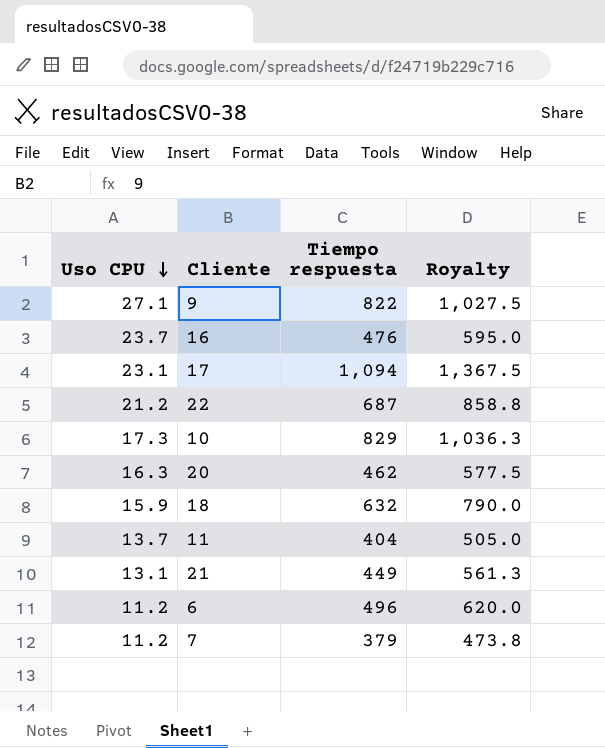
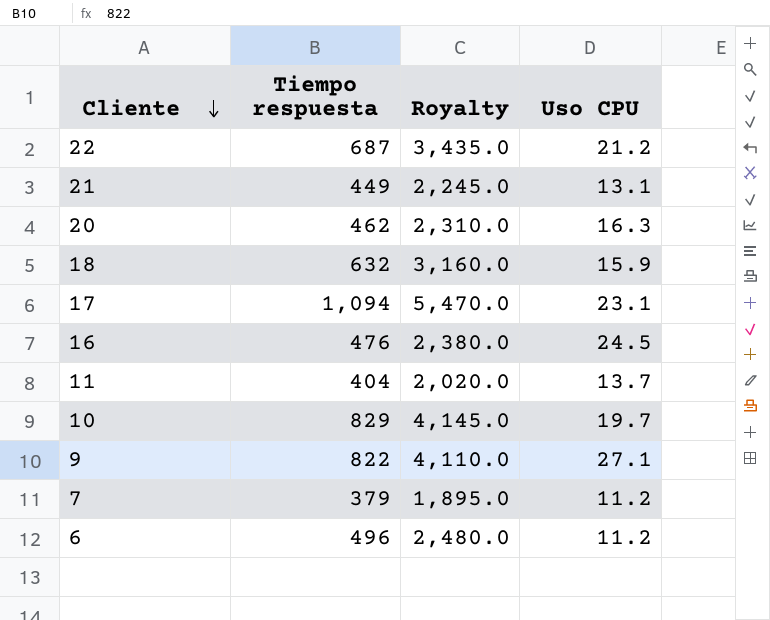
row order: Uso CPU descending -> Cliente descending
column Royalty | formula: [Tiempo respuesta] * 1.25 -> [Tiempo respuesta] * 5
column Uso CPU | position: 1 -> 4
16 | Uso CPU: 23.7 -> 24.5
10 | Uso CPU: 17.3 -> 19.7

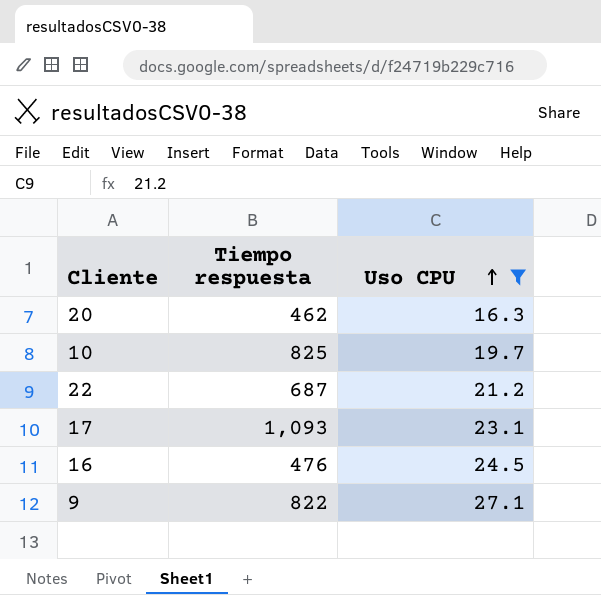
filter: none -> Uso CPU >= 16.3
row order: Cliente descending -> Uso CPU ascending
column Royalty | formula: [Tiempo respuesta] * 5 -> none
10 | Tiempo respuesta: 829 -> 825
17 | Tiempo respuesta: 1,094 -> 1,093

